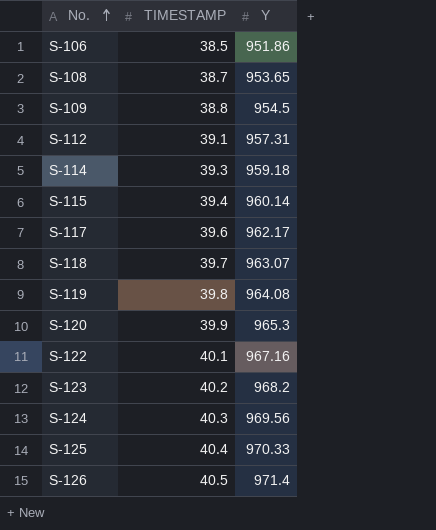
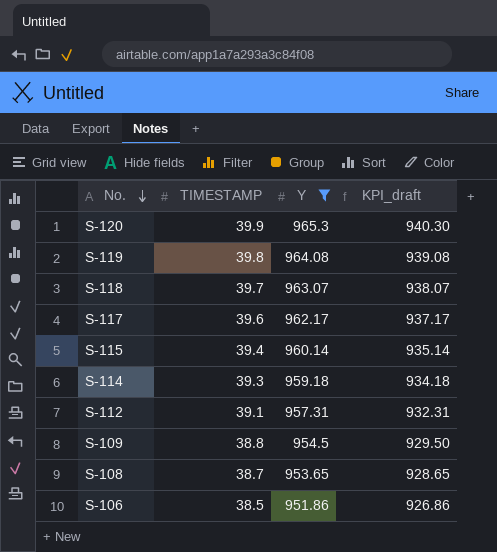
filter: none -> Y <= 965.3
row order: No. ascending -> No. descending
column KPI_draft | formula: none -> [Y] - 25

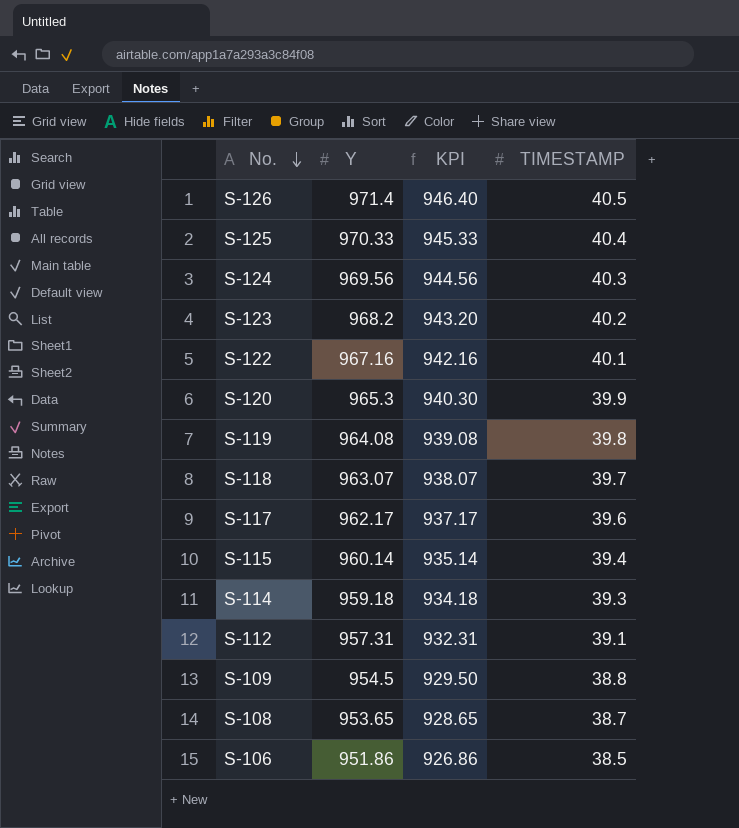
filter: Y <= 965.3 -> none
column name: KPI_draft -> KPI
column TIMESTAMP | position: 2 -> 4

